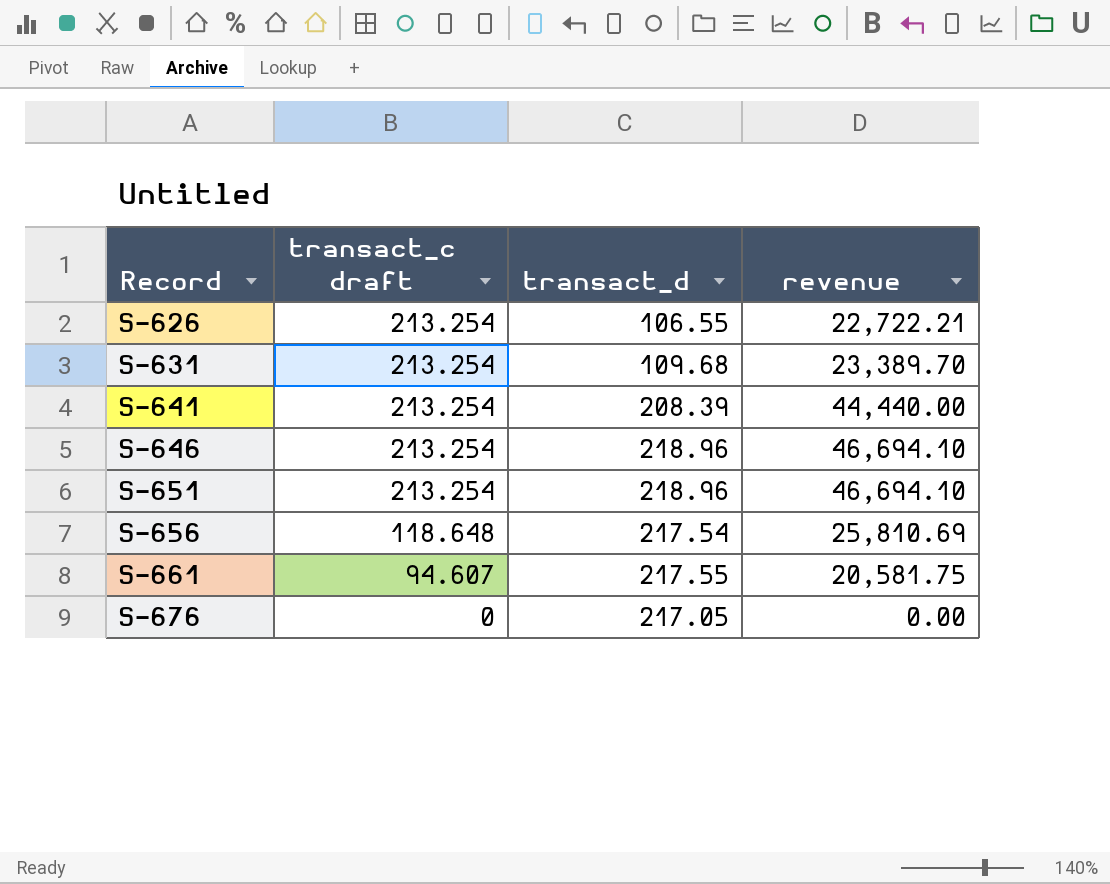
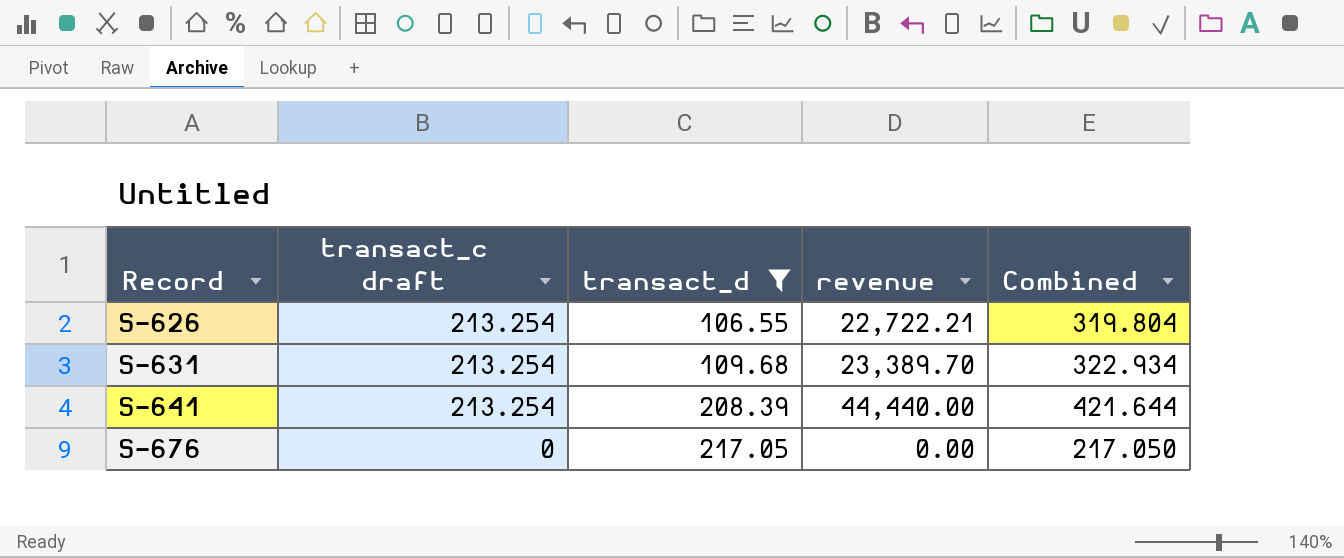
filter: none -> transact_d <= 217.05
column Combined | formula: none -> [transact_c draft] + [transact_d]

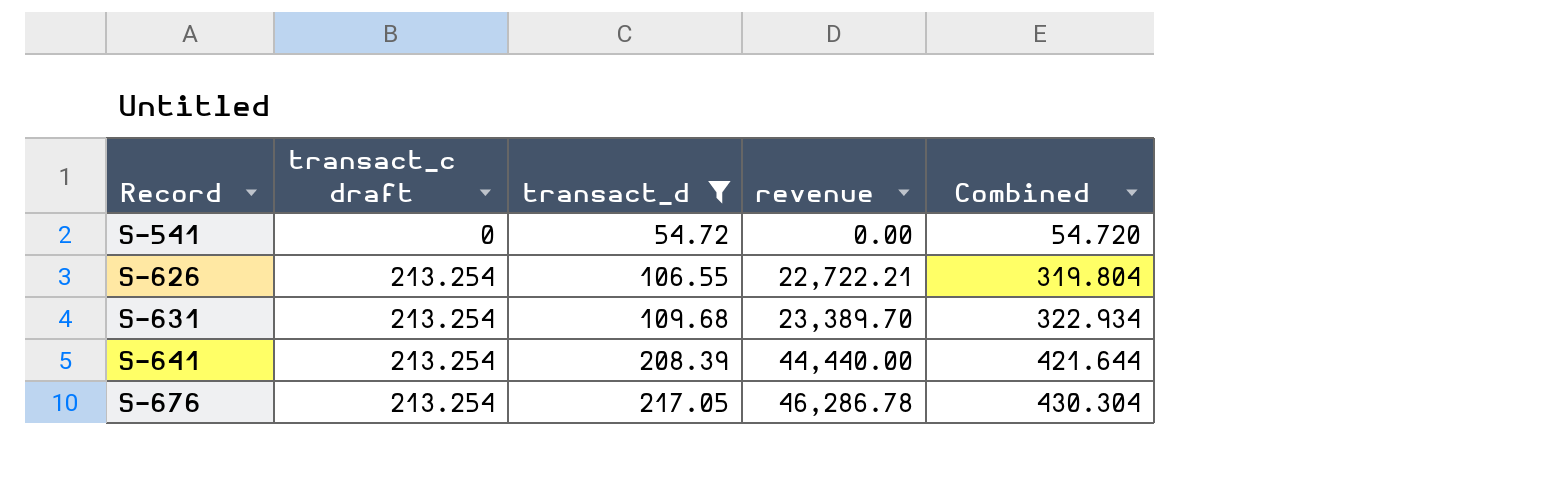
row S-541: none -> 0 | 54.72 | 0.00 | 54.720
S-676 | transact_c draft: 0 -> 213.254
S-676 | revenue: 0.00 -> 46,286.78
S-676 | Combined: 217.050 -> 430.304

